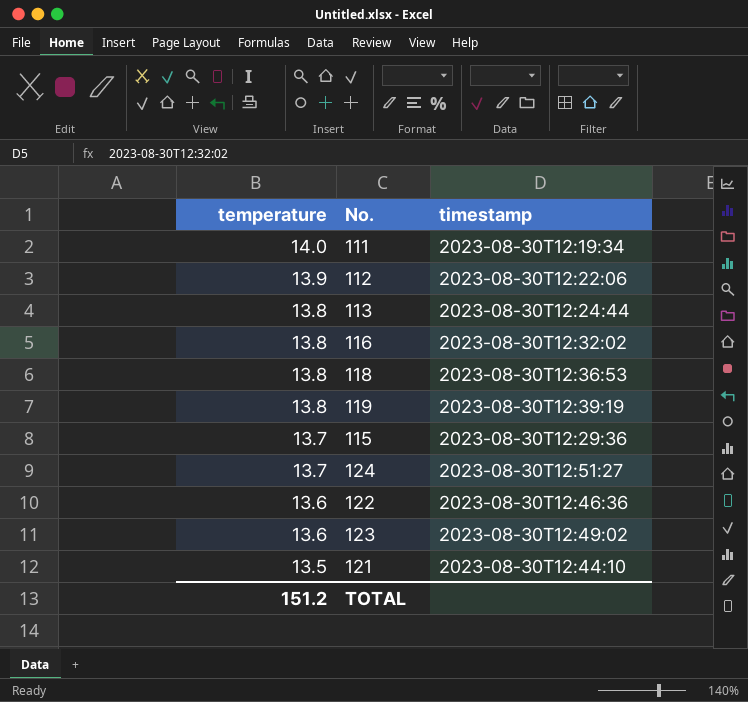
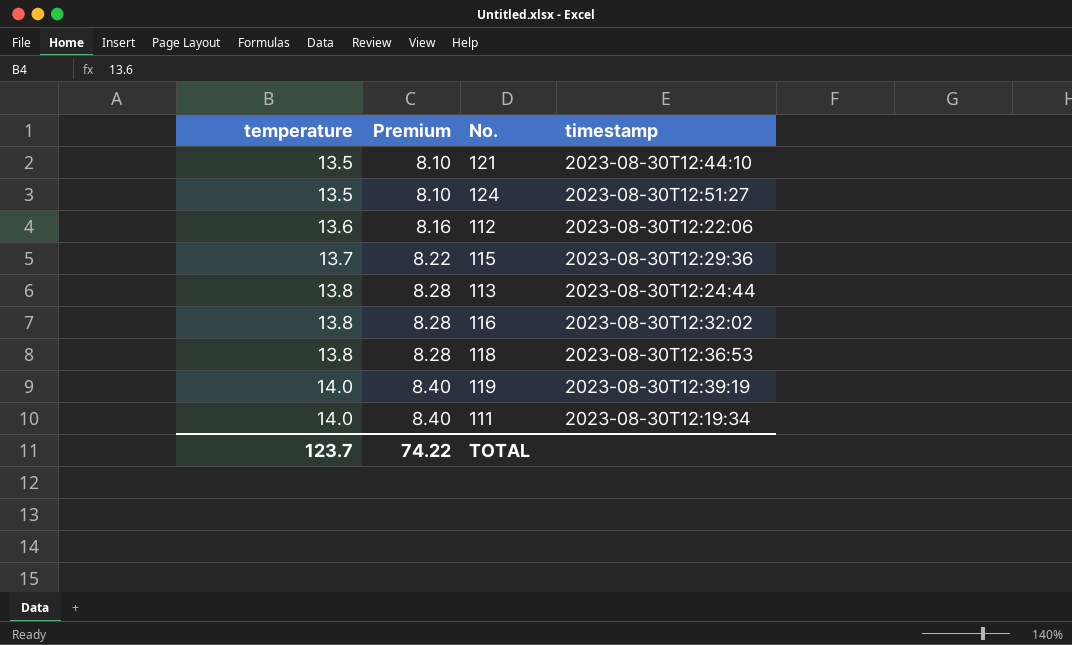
row order: temperature descending -> temperature ascending
column Premium | formula: none -> [temperature] * 0.6
row 122: 13.6 | 2023-08-30T12:46:36 -> none
row 123: 13.6 | 2023-08-30T12:49:02 -> none
124 | temperature: 13.7 -> 13.5
112 | temperature: 13.9 -> 13.6
119 | temperature: 13.8 -> 14.0
TOTAL | temperature: 151.2 -> 123.7

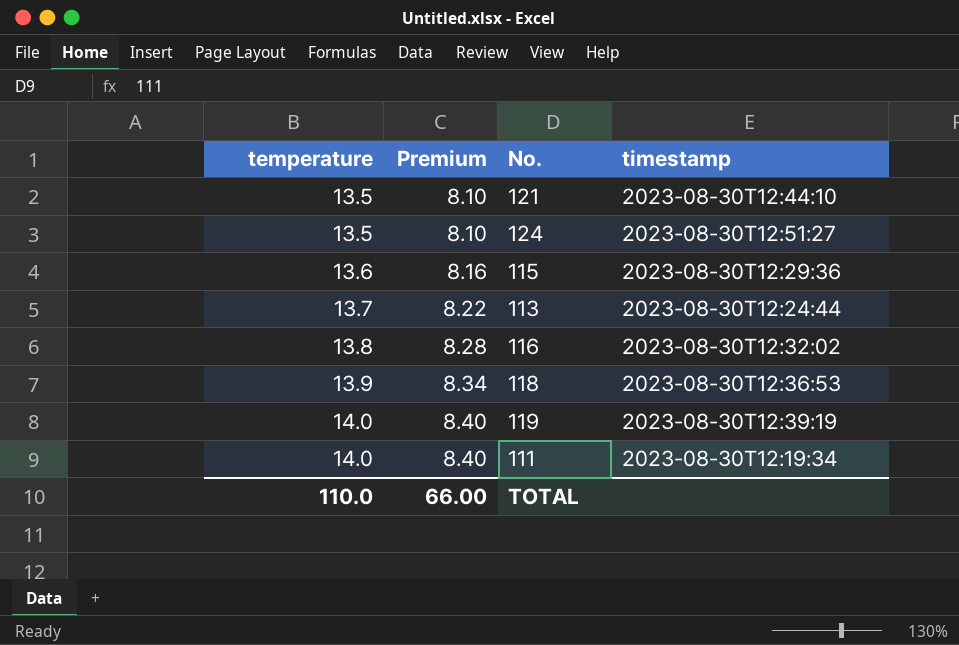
row 112: 13.6 | 8.16 | 2023-08-30T12:22:06 -> none
115 | temperature: 13.7 -> 13.6
115 | Premium: 8.22 -> 8.16
113 | temperature: 13.8 -> 13.7
113 | Premium: 8.28 -> 8.22
118 | temperature: 13.8 -> 13.9
118 | Premium: 8.28 -> 8.34
TOTAL | temperature: 123.7 -> 110.0
TOTAL | Premium: 74.22 -> 66.00

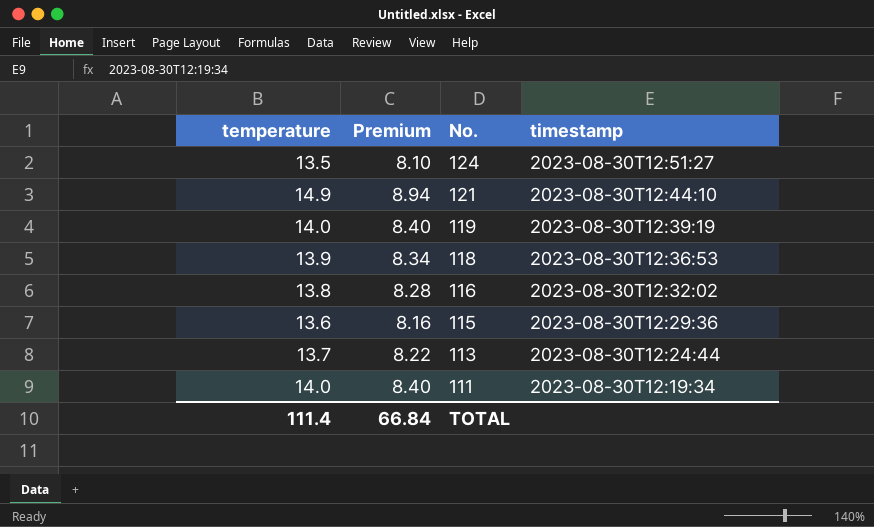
row order: temperature ascending -> No. descending
121 | temperature: 13.5 -> 14.9
121 | Premium: 8.10 -> 8.94
TOTAL | temperature: 110.0 -> 111.4
TOTAL | Premium: 66.00 -> 66.84

